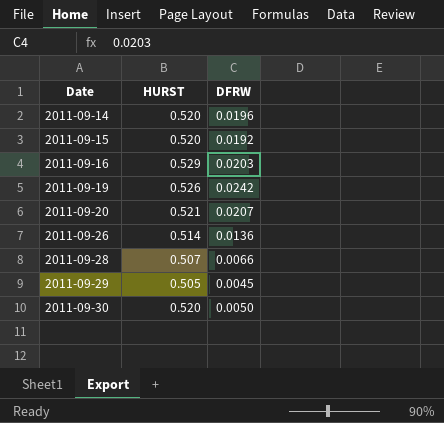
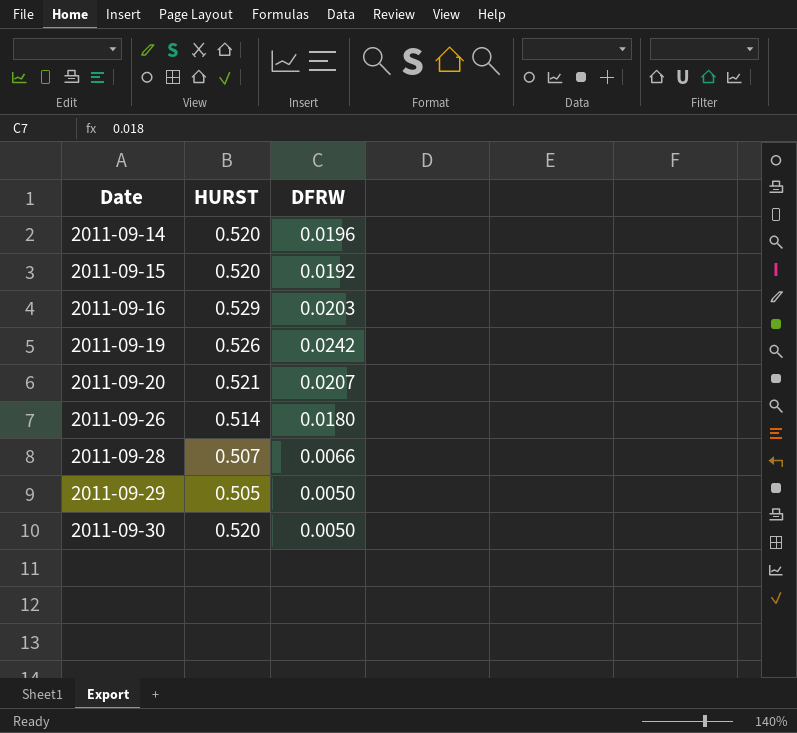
2011-09-26 | DFRW: 0.0136 -> 0.0180
2011-09-29 | DFRW: 0.0045 -> 0.0050

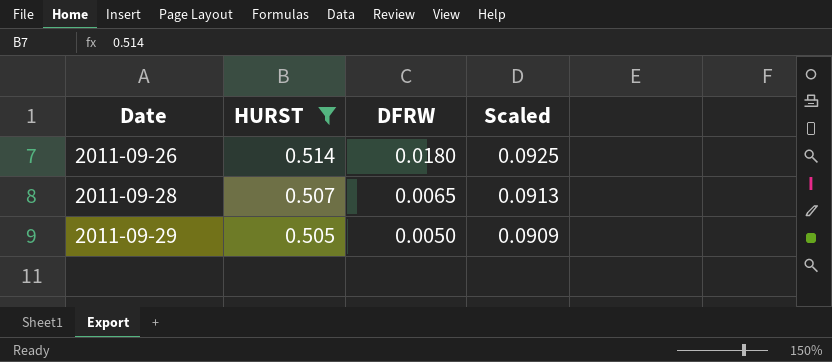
filter: none -> HURST <= 0.514
column Scaled | formula: none -> [HURST] * 0.18
2011-09-28 | DFRW: 0.0066 -> 0.0065

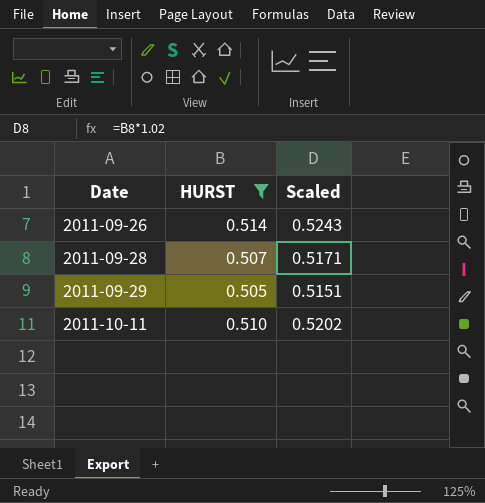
column DFRW | position: 3 -> none
column Scaled | formula: [HURST] * 0.18 -> [HURST] * 1.02
row 2011-10-11: none -> 0.510 | 0.5202

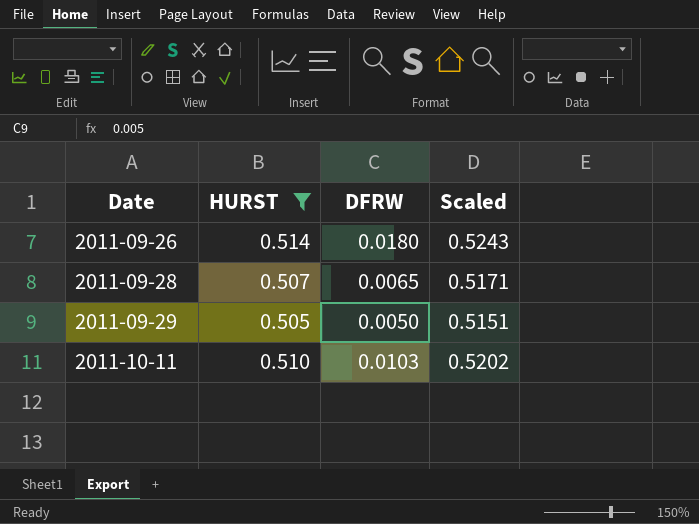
column DFRW | position: none -> 3

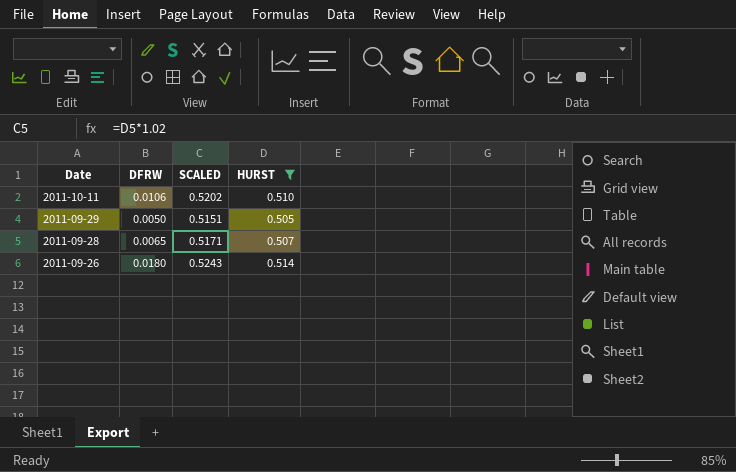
row order: Date ascending -> Date descending
column name: Scaled -> SCALED
column HURST | position: 2 -> 4
2011-10-11 | DFRW: 0.0103 -> 0.0106

